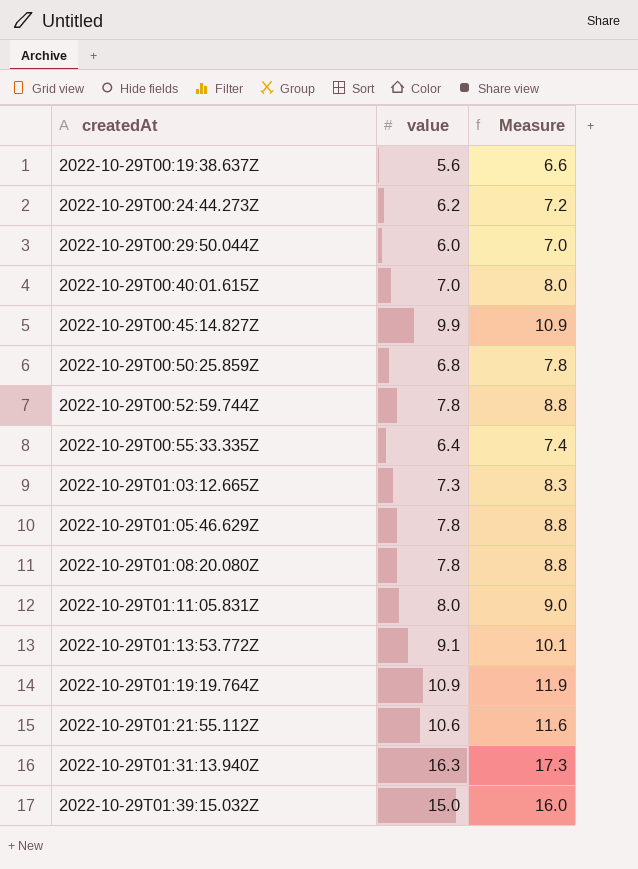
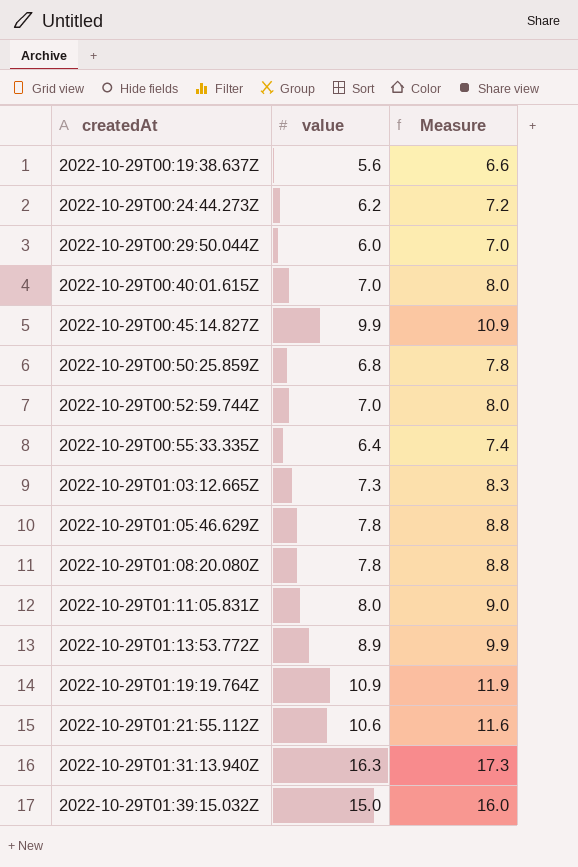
2022-10-29T00:52:59.744Z | value: 7.8 -> 7.0
2022-10-29T00:52:59.744Z | Measure: 8.8 -> 8.0
2022-10-29T01:13:53.772Z | value: 9.1 -> 8.9
2022-10-29T01:13:53.772Z | Measure: 10.1 -> 9.9

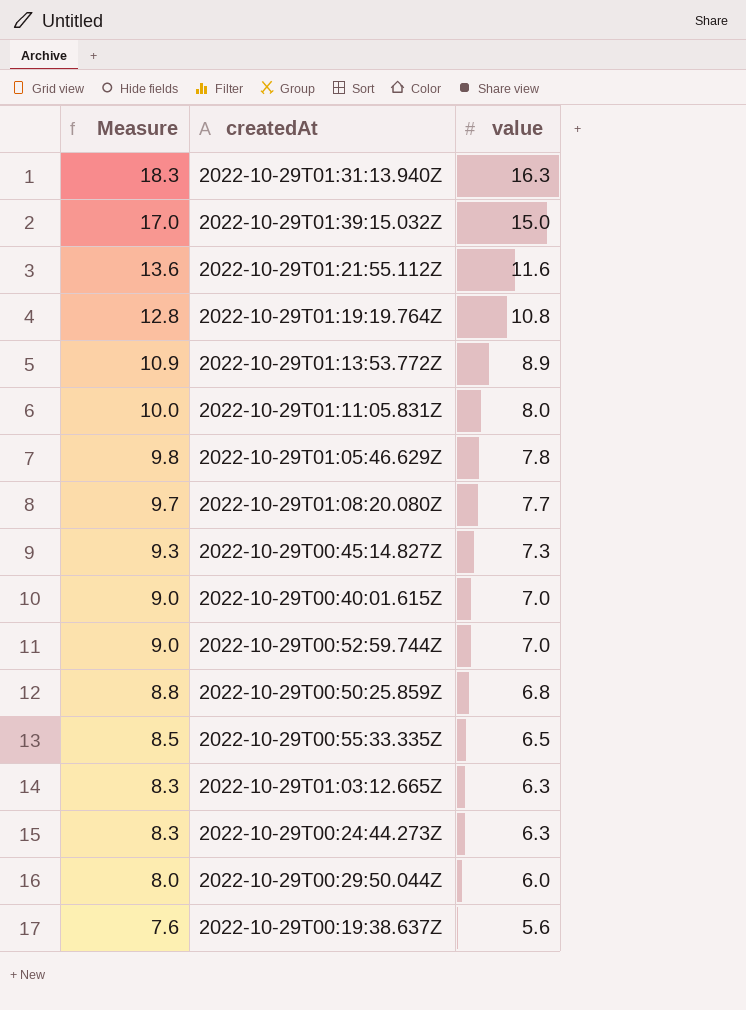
row order: createdAt ascending -> Measure descending
column Measure | formula: [value] + 1 -> [value] + 2
column Measure | position: 3 -> 1
2022-10-29T01:21:55.112Z | value: 10.6 -> 11.6
2022-10-29T01:19:19.764Z | value: 10.9 -> 10.8
2022-10-29T01:08:20.080Z | value: 7.8 -> 7.7
2022-10-29T00:45:14.827Z | value: 9.9 -> 7.3
2022-10-29T00:55:33.335Z | value: 6.4 -> 6.5
2022-10-29T01:03:12.665Z | value: 7.3 -> 6.3
2022-10-29T00:24:44.273Z | value: 6.2 -> 6.3

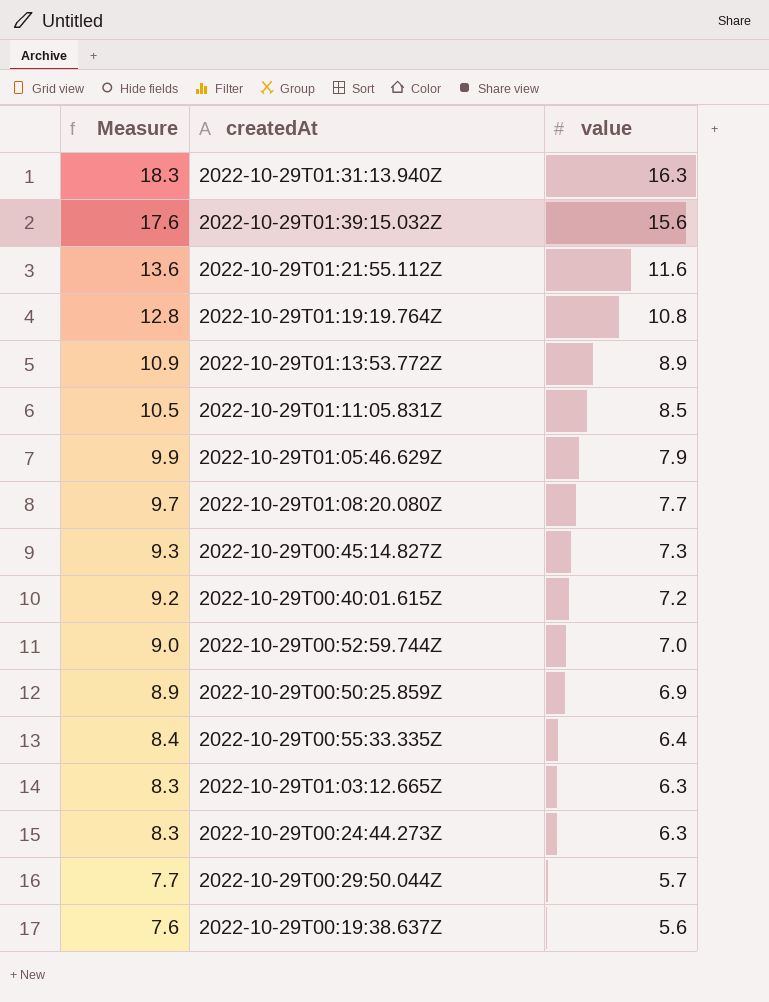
2022-10-29T01:39:15.032Z | Measure: 17.0 -> 17.6
2022-10-29T01:39:15.032Z | value: 15.0 -> 15.6
2022-10-29T01:11:05.831Z | Measure: 10.0 -> 10.5
2022-10-29T01:11:05.831Z | value: 8.0 -> 8.5
2022-10-29T01:05:46.629Z | Measure: 9.8 -> 9.9
2022-10-29T01:05:46.629Z | value: 7.8 -> 7.9
2022-10-29T00:40:01.615Z | Measure: 9.0 -> 9.2
2022-10-29T00:40:01.615Z | value: 7.0 -> 7.2
2022-10-29T00:50:25.859Z | Measure: 8.8 -> 8.9
2022-10-29T00:50:25.859Z | value: 6.8 -> 6.9
2022-10-29T00:55:33.335Z | Measure: 8.5 -> 8.4
2022-10-29T00:55:33.335Z | value: 6.5 -> 6.4
2022-10-29T00:29:50.044Z | Measure: 8.0 -> 7.7
2022-10-29T00:29:50.044Z | value: 6.0 -> 5.7

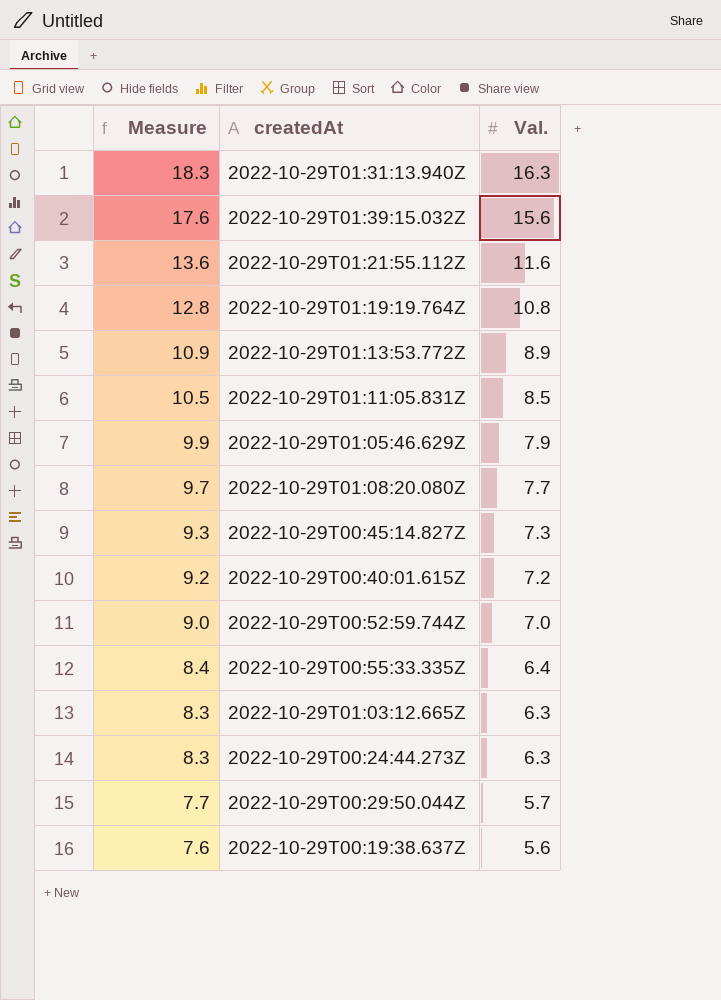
column name: value -> Val.
row 2022-10-29T00:50:25.859Z: 8.9 | 6.9 -> none

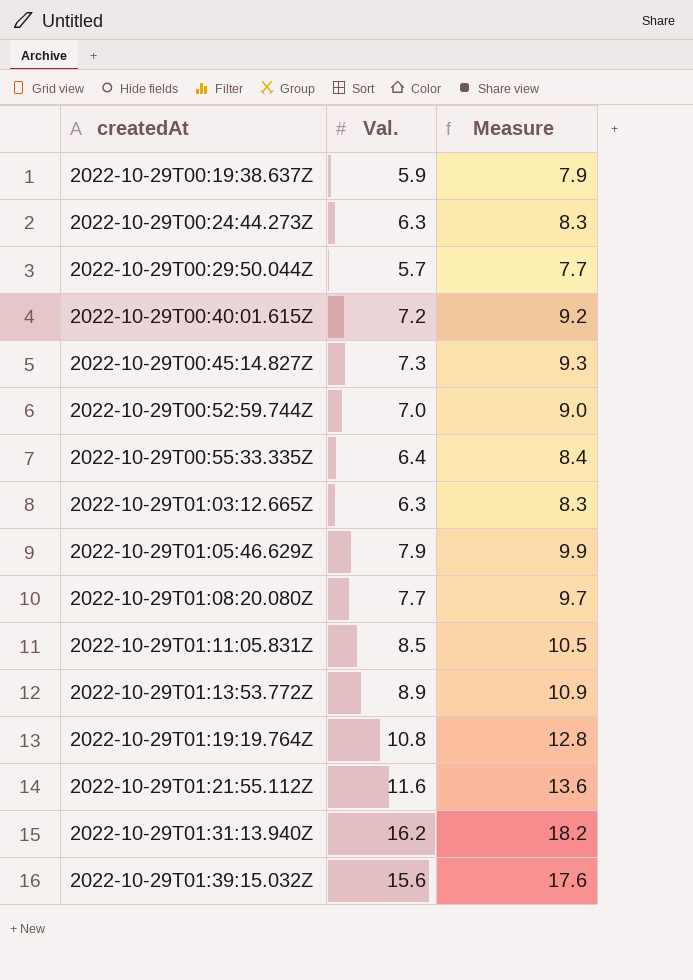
row order: Measure descending -> createdAt ascending
column Measure | position: 1 -> 3
2022-10-29T00:19:38.637Z | Val.: 5.6 -> 5.9
2022-10-29T00:19:38.637Z | Measure: 7.6 -> 7.9
2022-10-29T01:31:13.940Z | Val.: 16.3 -> 16.2
2022-10-29T01:31:13.940Z | Measure: 18.3 -> 18.2

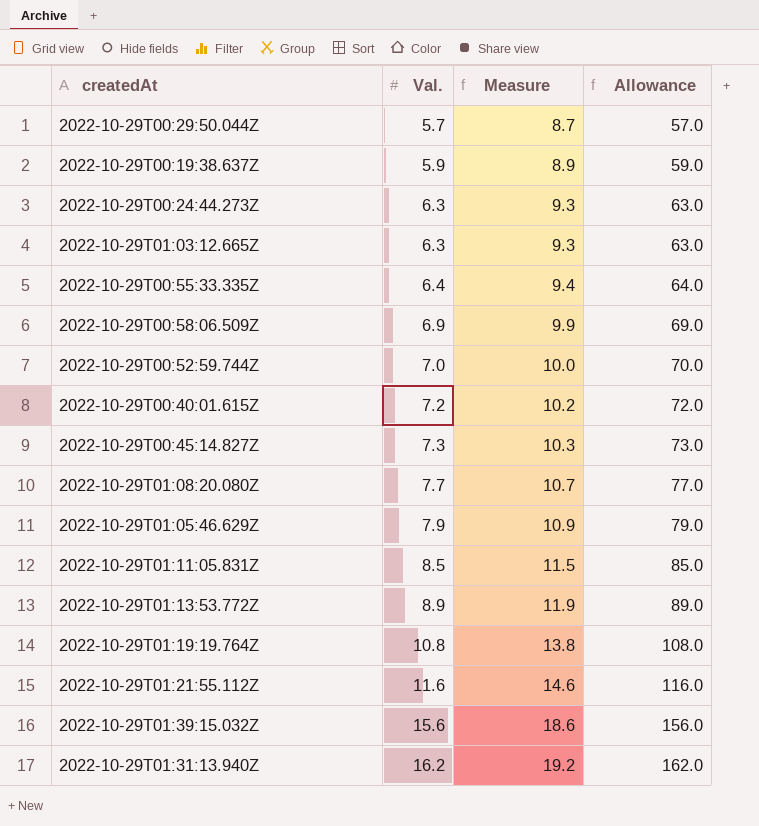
row order: createdAt ascending -> Val. ascending
column Measure | formula: [Val.] + 2 -> [Val.] + 3
column Allowance | formula: none -> [Val.] * 10
row 2022-10-29T00:58:06.509Z: none -> 6.9 | 9.9 | 69.0

